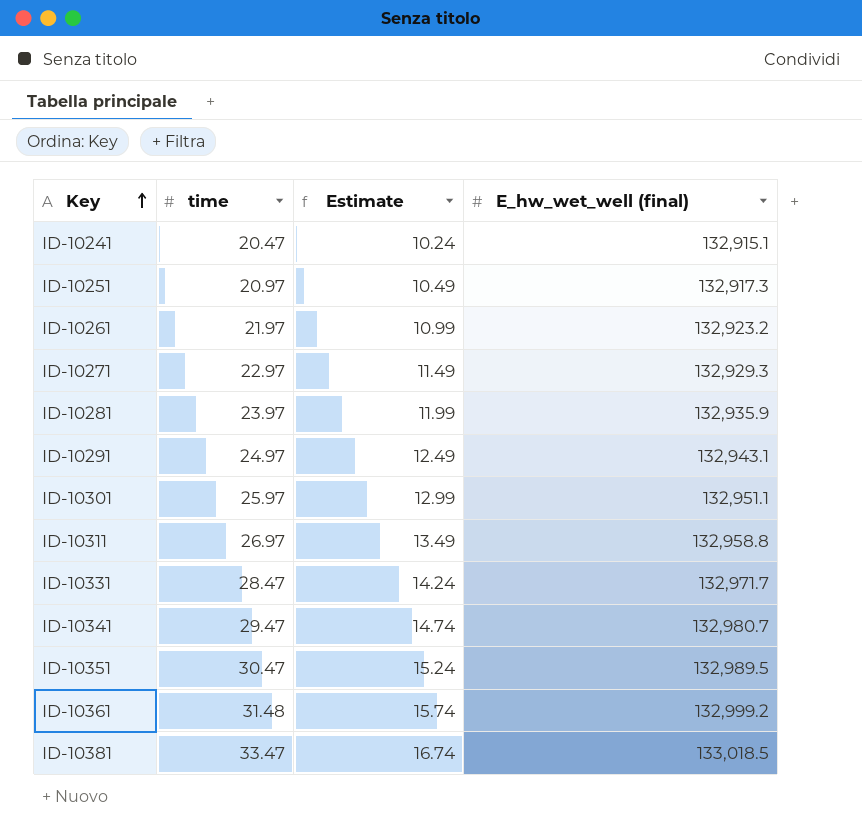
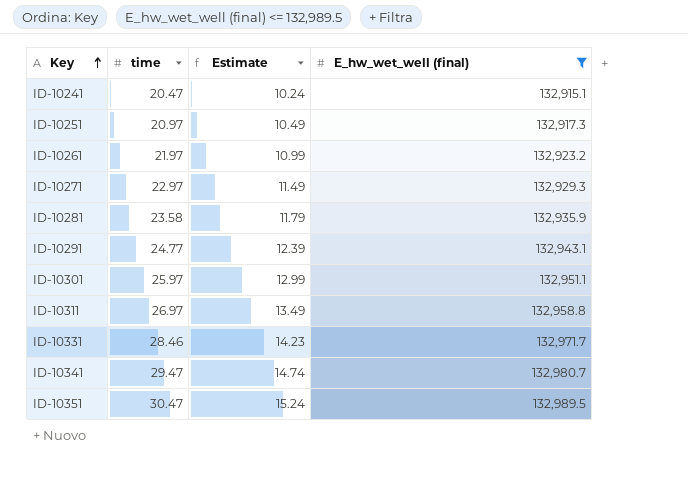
filter: none -> E_hw_wet_well (final) <= 132,989.5
ID-10281 | time: 23.97 -> 23.58
ID-10281 | Estimate: 11.99 -> 11.79
ID-10291 | time: 24.97 -> 24.77
ID-10291 | Estimate: 12.49 -> 12.39
ID-10331 | time: 28.47 -> 28.46
ID-10331 | Estimate: 14.24 -> 14.23

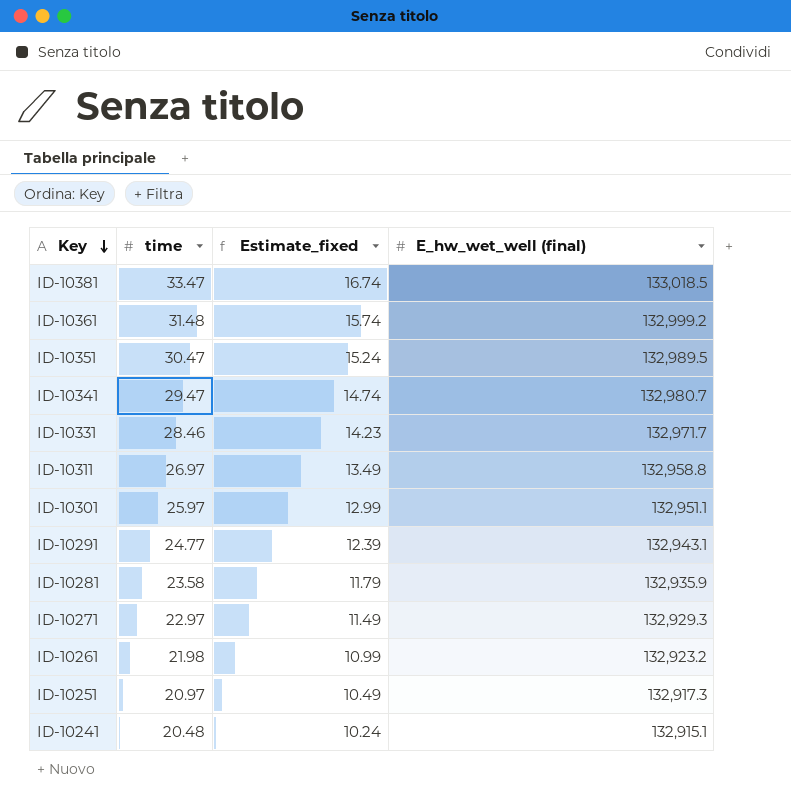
filter: E_hw_wet_well (final) <= 132,989.5 -> none
row order: Key ascending -> Key descending
column name: Estimate -> Estimate_fixed
ID-10261 | time: 21.97 -> 21.98
ID-10241 | time: 20.47 -> 20.48

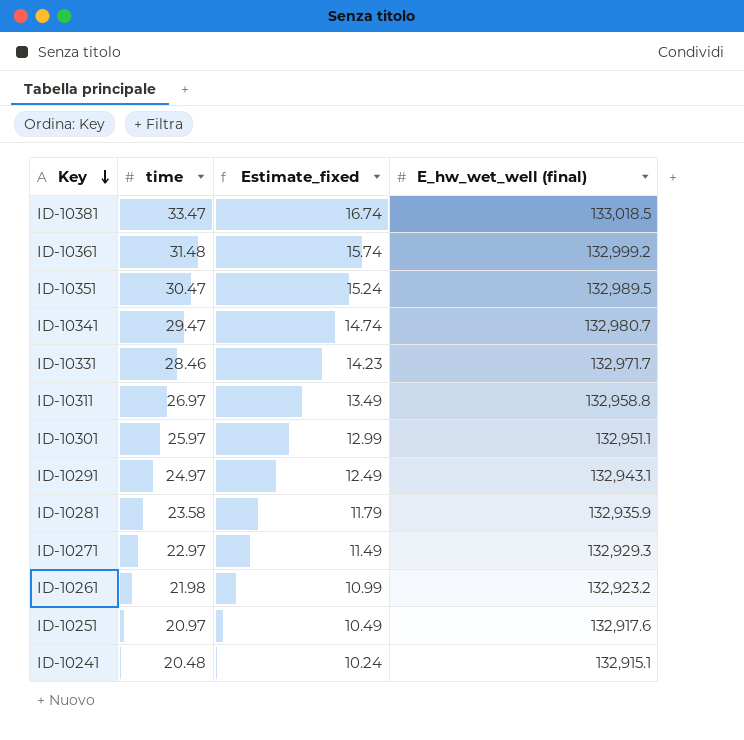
ID-10291 | time: 24.77 -> 24.97
ID-10291 | Estimate_fixed: 12.39 -> 12.49
ID-10251 | E_hw_wet_well (final): 132,917.3 -> 132,917.6

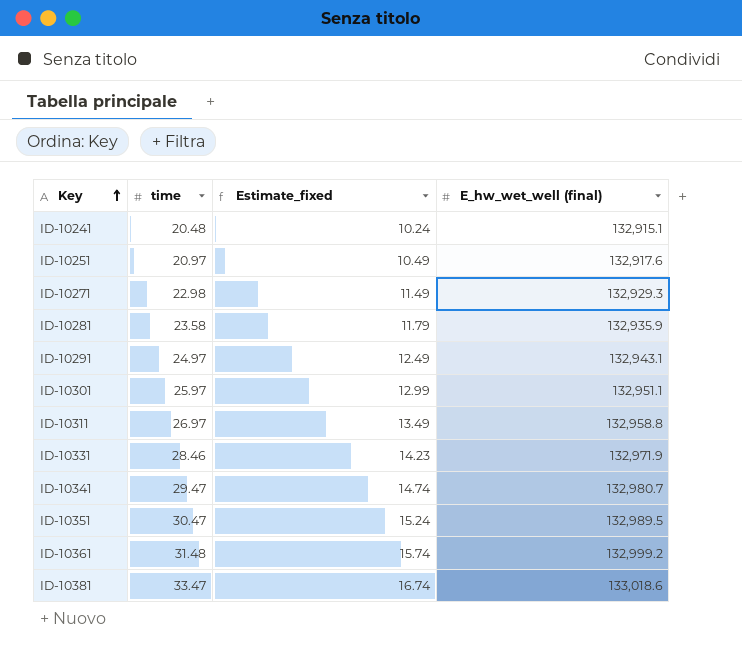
row order: Key descending -> Key ascending
row ID-10261: 21.98 | 10.99 | 132,923.2 -> none
ID-10271 | time: 22.97 -> 22.98
ID-10331 | E_hw_wet_well (final): 132,971.7 -> 132,971.9
ID-10381 | E_hw_wet_well (final): 133,018.5 -> 133,018.6

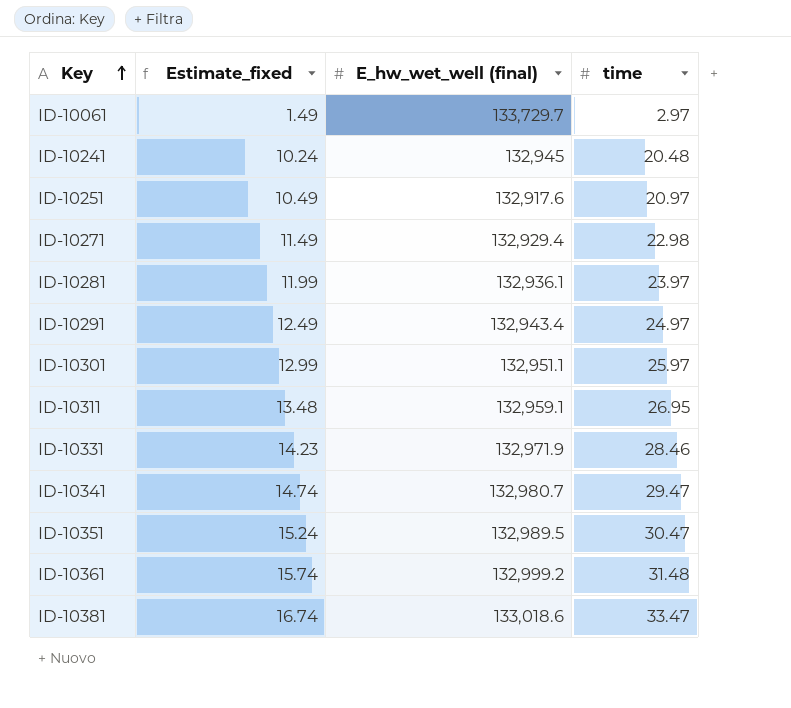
column time | position: 2 -> 4
row ID-10061: none -> 1.49 | 133,729.7 | 2.97
ID-10241 | E_hw_wet_well (final): 132,915.1 -> 132,945
ID-10271 | E_hw_wet_well (final): 132,929.3 -> 132,929.4
ID-10281 | Estimate_fixed: 11.79 -> 11.99
ID-10281 | E_hw_wet_well (final): 132,935.9 -> 132,936.1
ID-10281 | time: 23.58 -> 23.97
ID-10291 | E_hw_wet_well (final): 132,943.1 -> 132,943.4
ID-10311 | Estimate_fixed: 13.49 -> 13.48
ID-10311 | E_hw_wet_well (final): 132,958.8 -> 132,959.1
ID-10311 | time: 26.97 -> 26.95

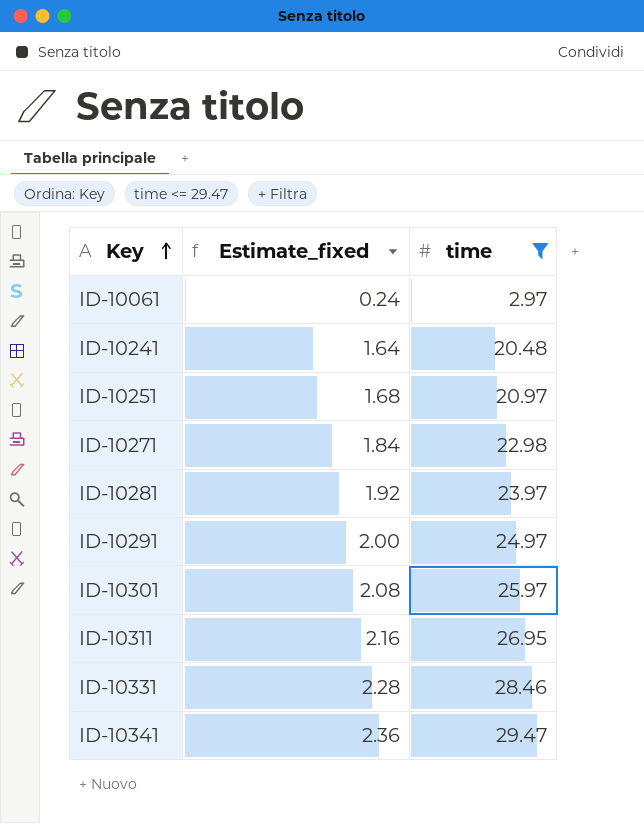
filter: none -> time <= 29.47
column E_hw_wet_well (final) | position: 3 -> none
column Estimate_fixed | formula: [time] * 0.5 -> [time] * 0.08

